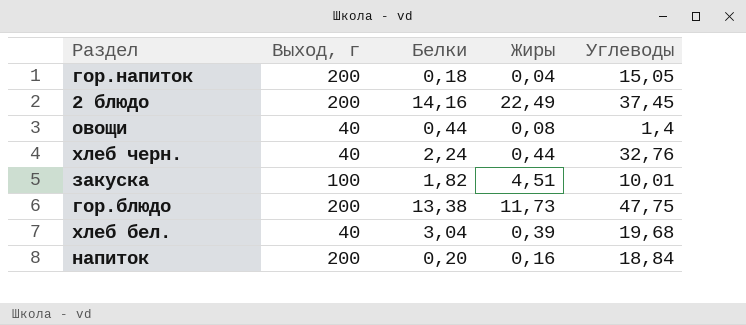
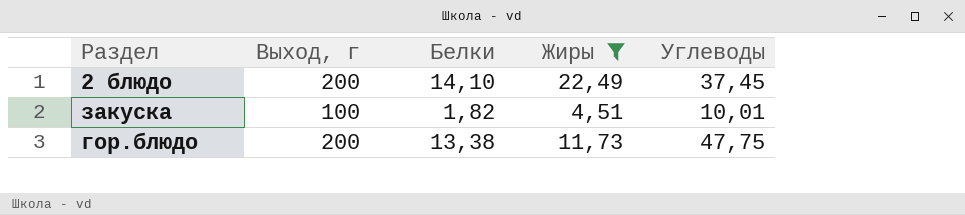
filter: none -> Жиры >= 4,51
2 блюдо | Белки: 14,16 -> 14,10

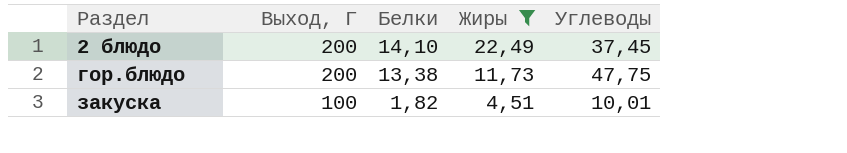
row order: none -> Раздел ascending
column name: Выход, г -> Выход, Г

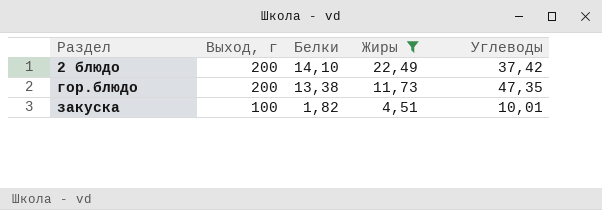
column name: Выход, Г -> Выход, г
2 блюдо | Углеводы: 37,45 -> 37,42
гор.блюдо | Углеводы: 47,75 -> 47,35

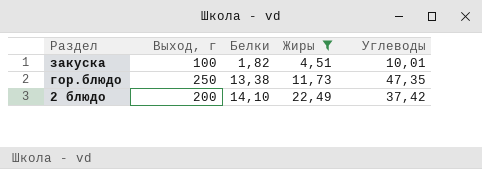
row order: Раздел ascending -> Раздел descending
гор.блюдо | Выход, г: 200 -> 250

